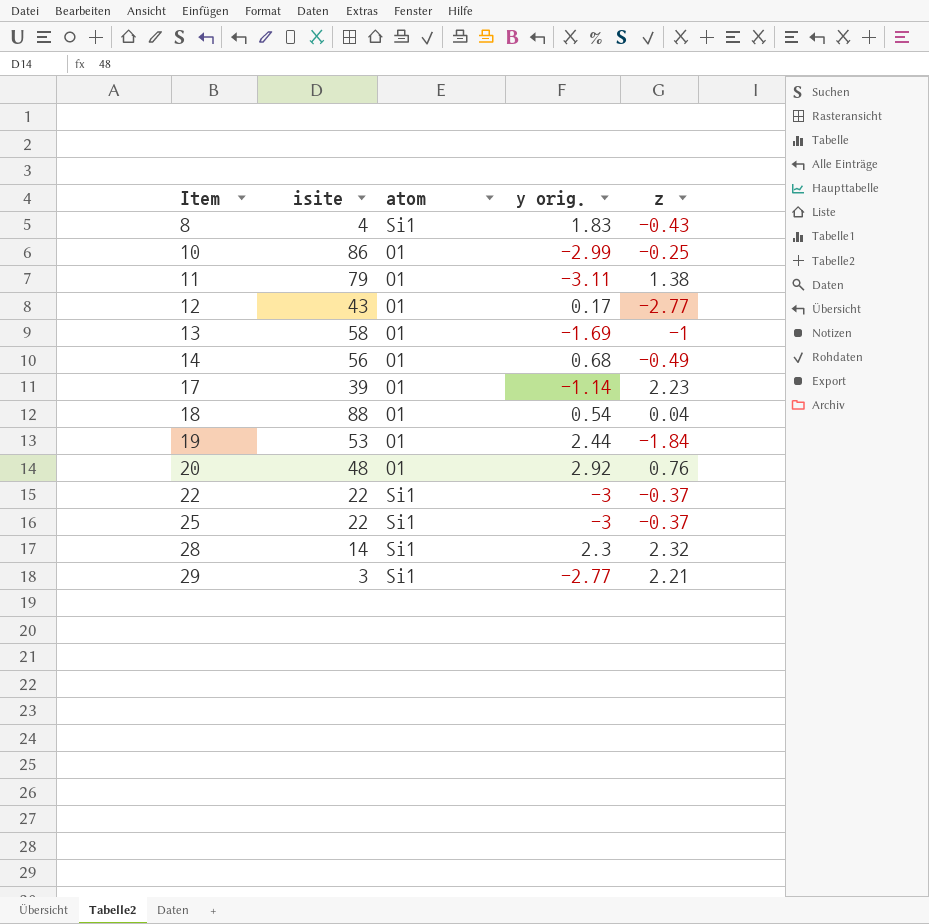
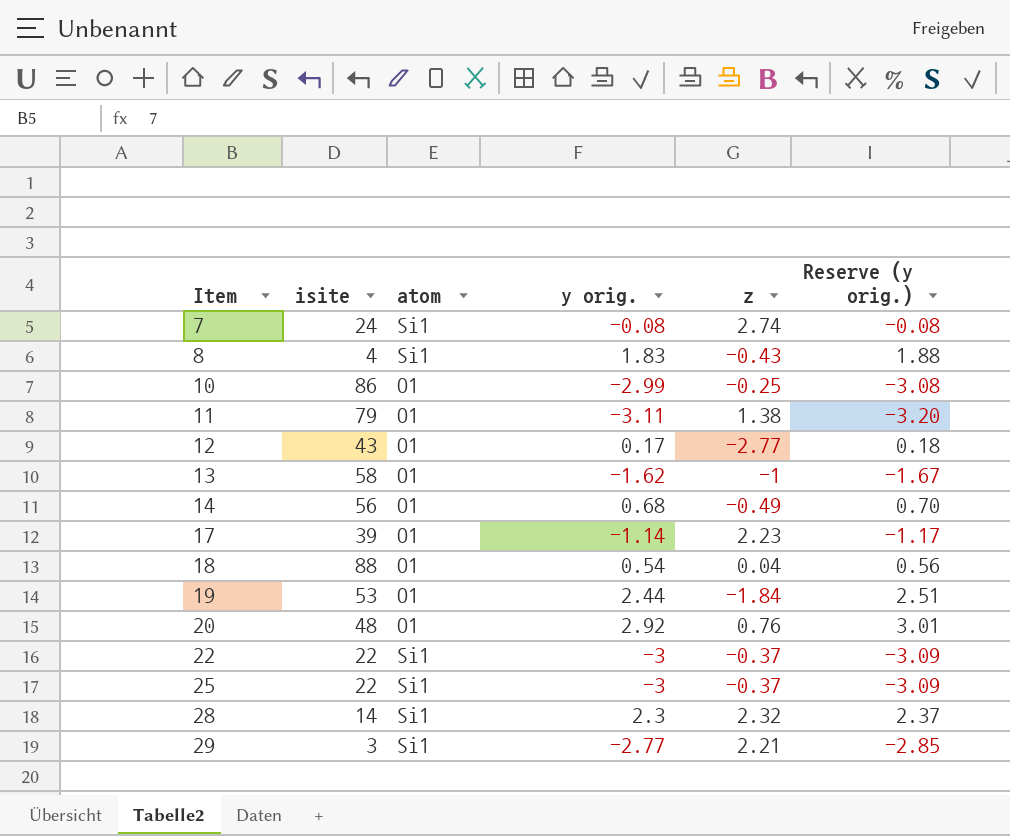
column Reserve (y orig.) | formula: none -> [y orig.] * 1.03
row 7: none -> 24 | Si1 | -0.08 | 2.74 | -0.08
13 | y orig.: -1.69 -> -1.62

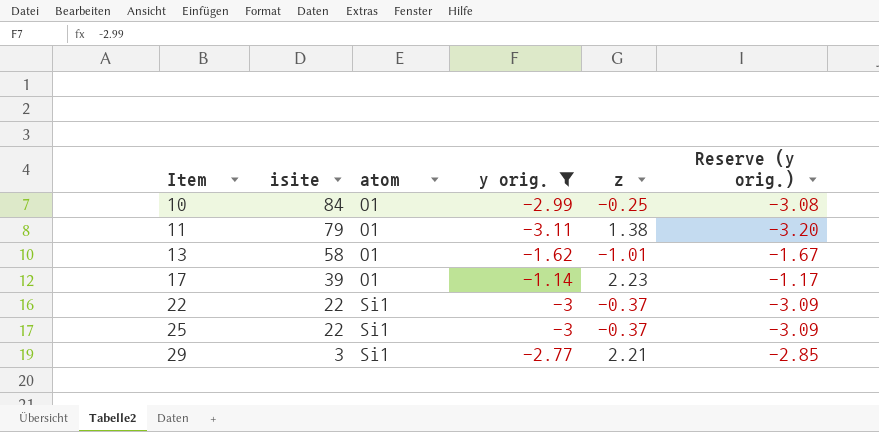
filter: none -> y orig. <= -1.14
10 | isite: 86 -> 84
13 | z: -1 -> -1.01

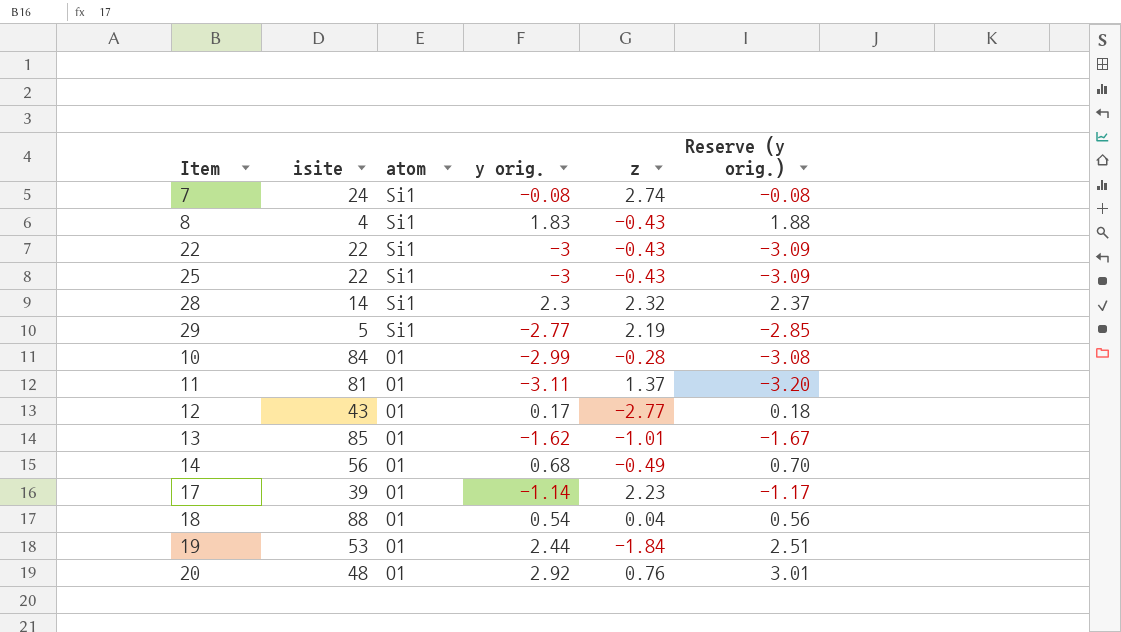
filter: y orig. <= -1.14 -> none
row order: Item ascending -> atom descending
22 | z: -0.37 -> -0.43
25 | z: -0.37 -> -0.43
29 | isite: 3 -> 5
29 | z: 2.21 -> 2.19
10 | z: -0.25 -> -0.28
11 | isite: 79 -> 81
11 | z: 1.38 -> 1.37
13 | isite: 58 -> 85

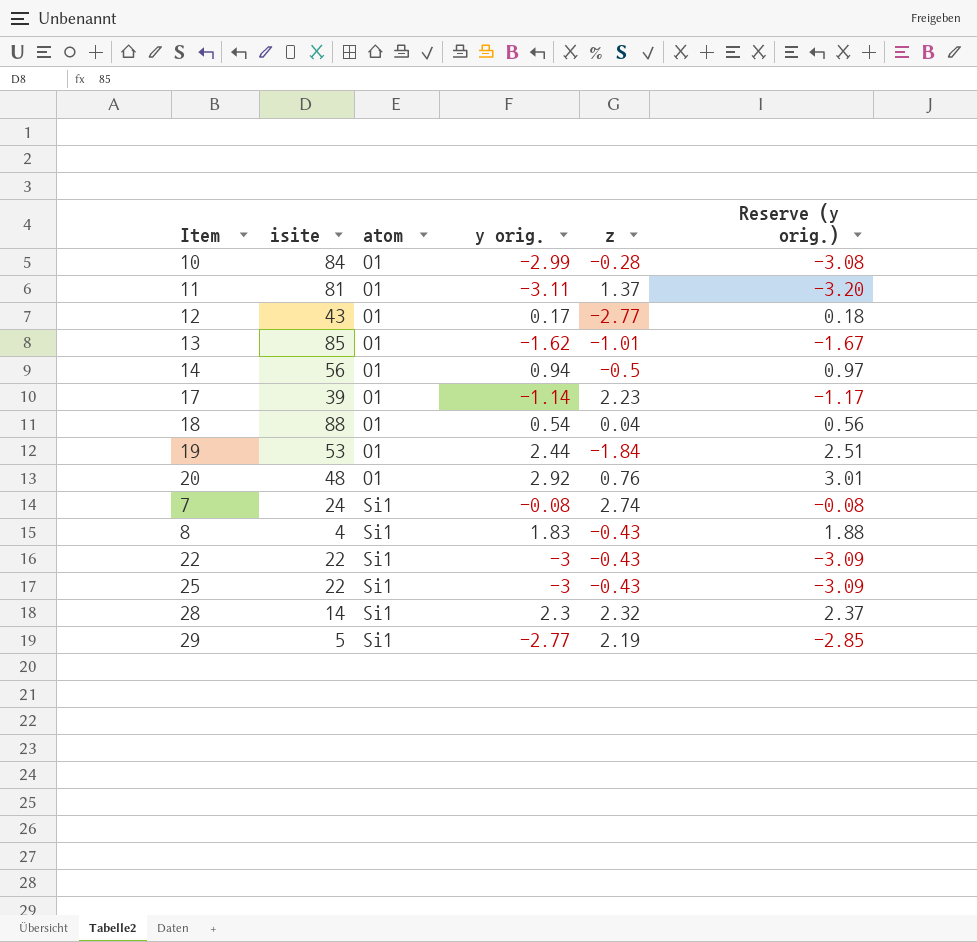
row order: atom descending -> atom ascending
14 | y orig.: 0.68 -> 0.94
14 | z: -0.49 -> -0.5
14 | Reserve (y orig.): 0.70 -> 0.97

